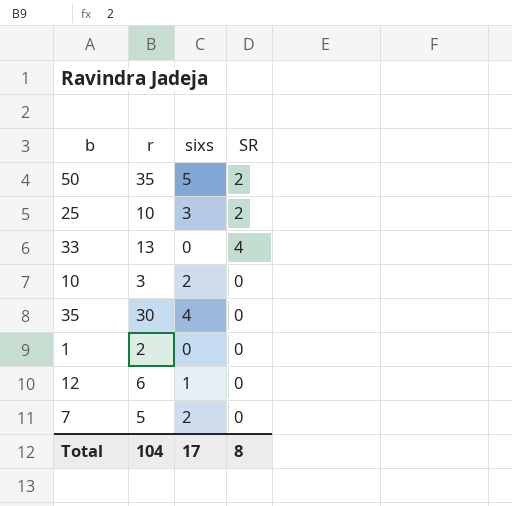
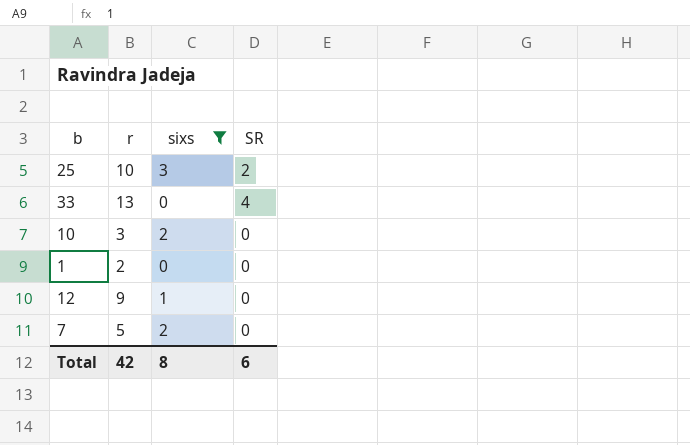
filter: none -> sixs <= 3
12 | r: 6 -> 9
Total | r: 104 -> 42
Total | sixs: 17 -> 8
Total | SR: 8 -> 6

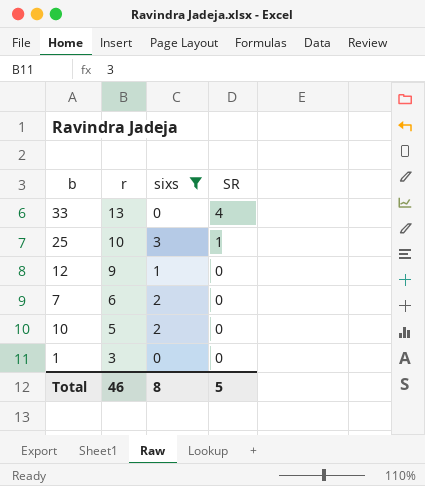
row order: none -> r descending
25 | SR: 2 -> 1
7 | r: 5 -> 6
10 | r: 3 -> 5
1 | r: 2 -> 3
Total | r: 42 -> 46
Total | SR: 6 -> 5

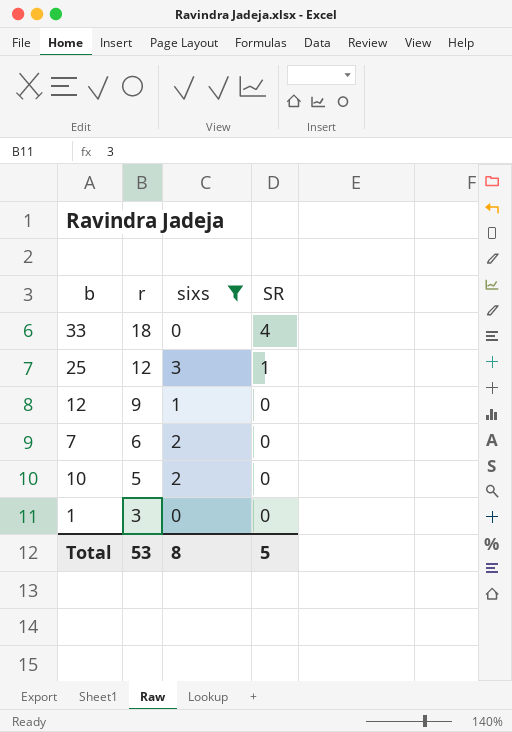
33 | r: 13 -> 18
25 | r: 10 -> 12
Total | r: 46 -> 53

